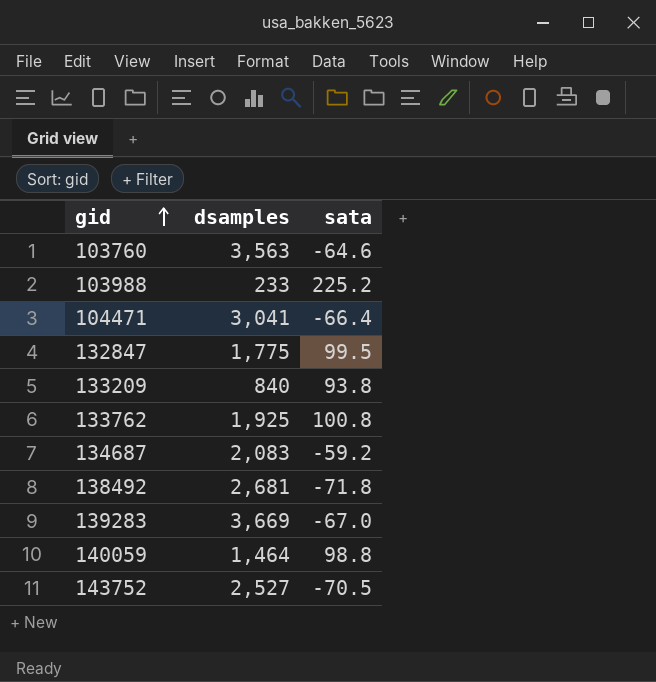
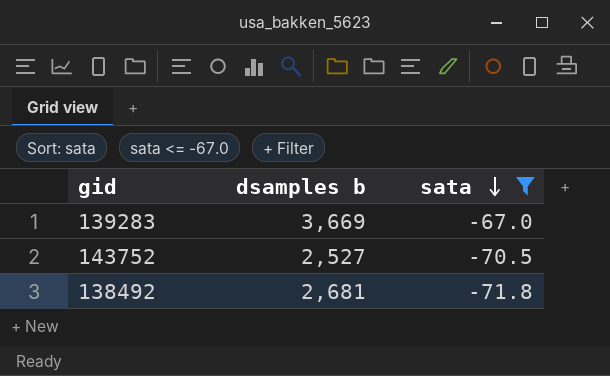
filter: none -> sata <= -67.0
row order: gid ascending -> sata descending
column name: dsamples -> dsamples b

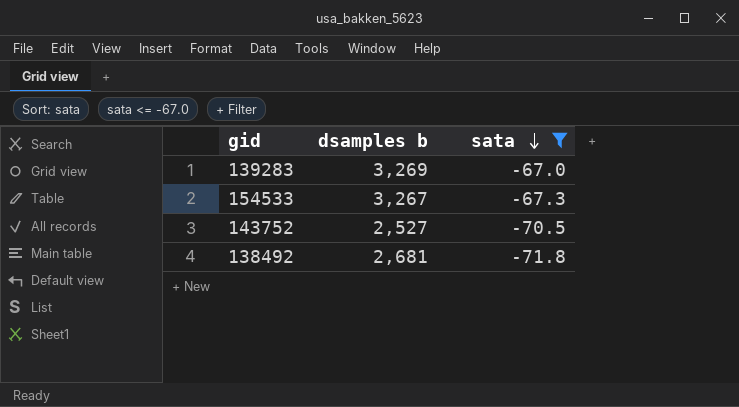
139283 | dsamples b: 3,669 -> 3,269
row 154533: none -> 3,267 | -67.3

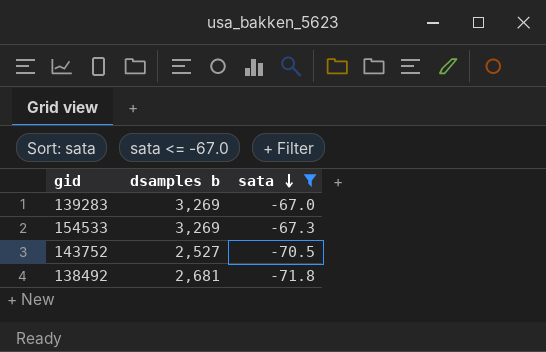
154533 | dsamples b: 3,267 -> 3,269

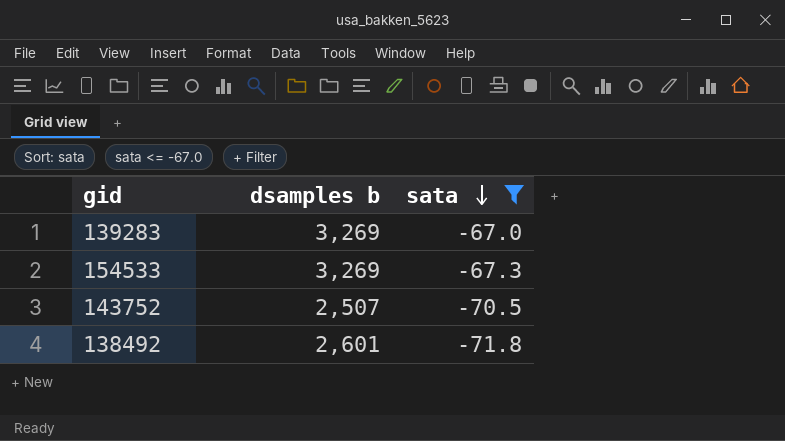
143752 | dsamples b: 2,527 -> 2,507
138492 | dsamples b: 2,681 -> 2,601

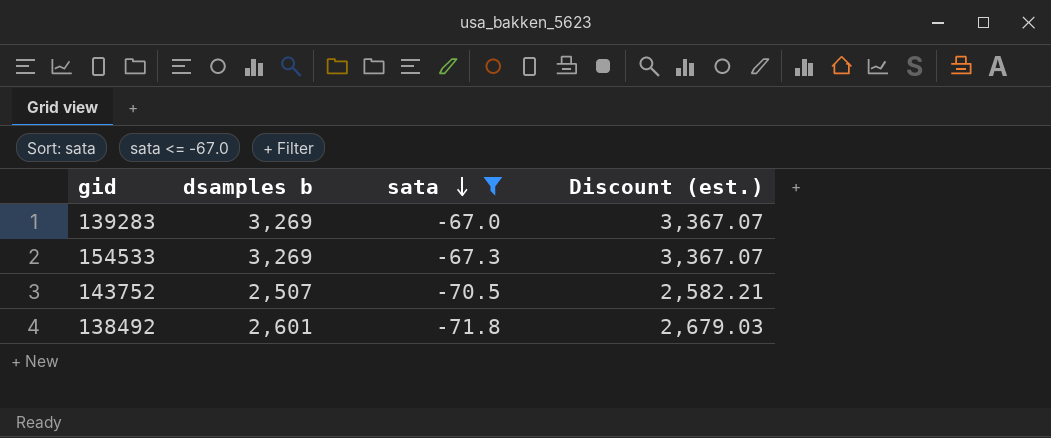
column Discount (est.) | formula: none -> [dsamples b] * 1.03

